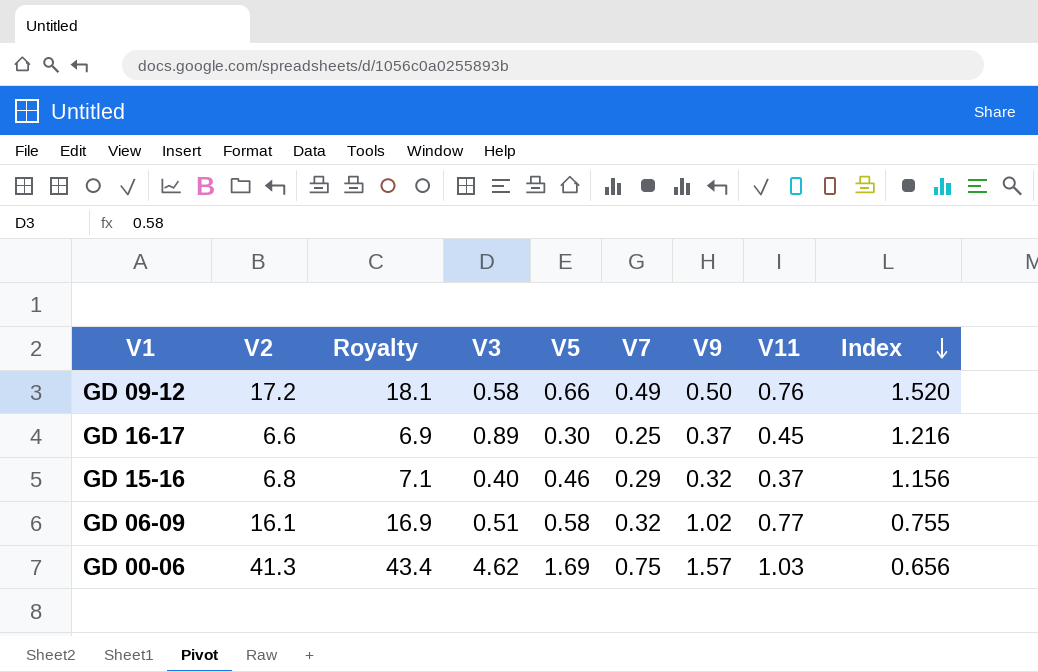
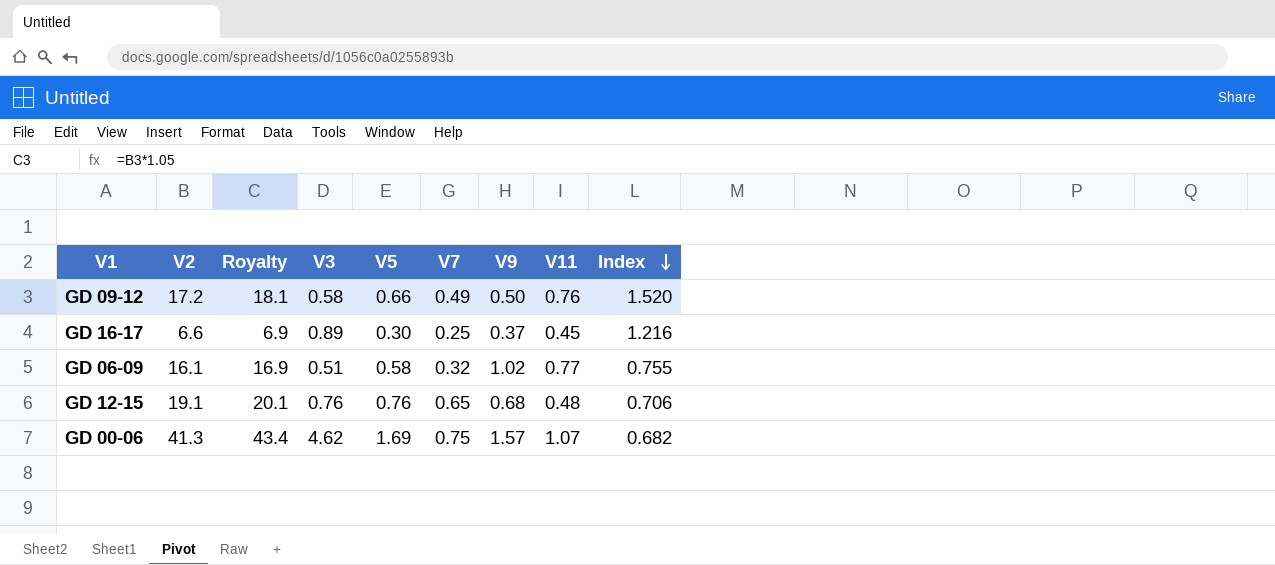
row GD 15-16: 6.8 | 7.1 | 0.40 | 0.46 | 0.29 | 0.32 | 0.37 | 1.156 -> none
row GD 12-15: none -> 19.1 | 20.1 | 0.76 | 0.76 | 0.65 | 0.68 | 0.48 | 0.706
GD 00-06 | V11: 1.03 -> 1.07
GD 00-06 | Index: 0.656 -> 0.682

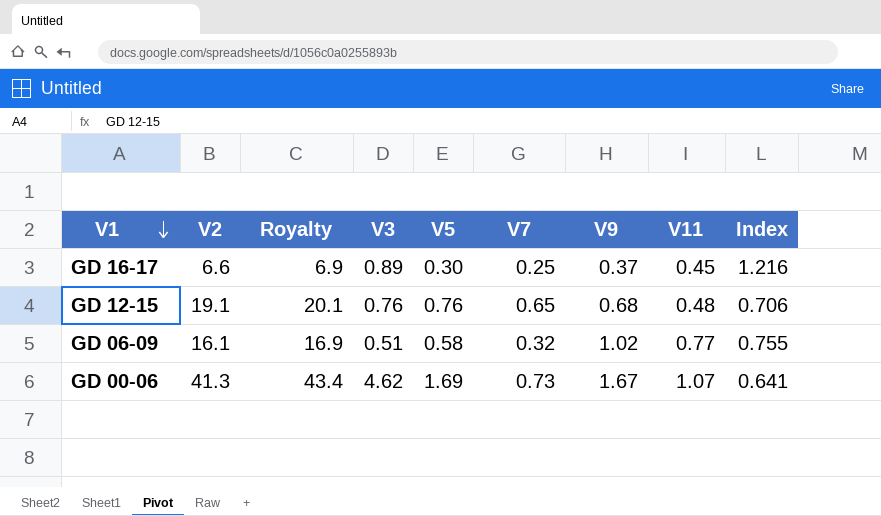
row order: Index descending -> V1 descending
row GD 09-12: 17.2 | 18.1 | 0.58 | 0.66 | 0.49 | 0.50 | 0.76 | 1.520 -> none
GD 00-06 | V7: 0.75 -> 0.73
GD 00-06 | V9: 1.57 -> 1.67
GD 00-06 | Index: 0.682 -> 0.641

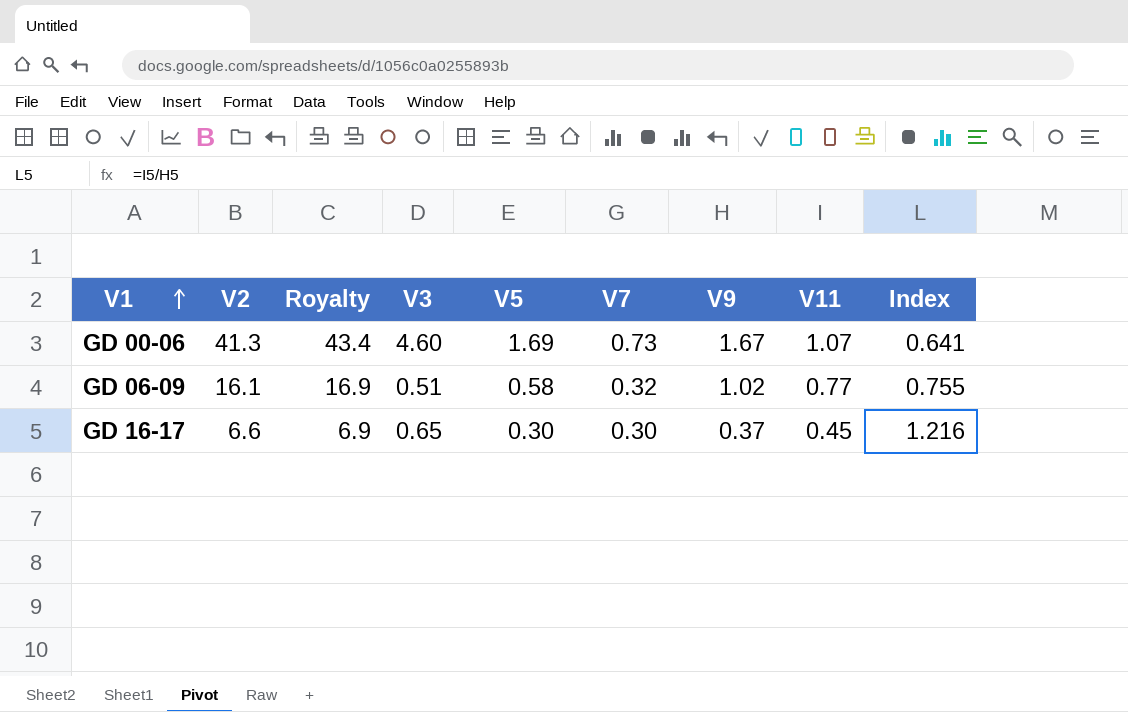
row order: V1 descending -> V1 ascending
row GD 12-15: 19.1 | 20.1 | 0.76 | 0.76 | 0.65 | 0.68 | 0.48 | 0.706 -> none
GD 00-06 | V3: 4.62 -> 4.60
GD 16-17 | V3: 0.89 -> 0.65
GD 16-17 | V7: 0.25 -> 0.30

